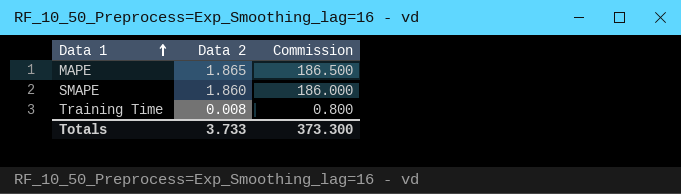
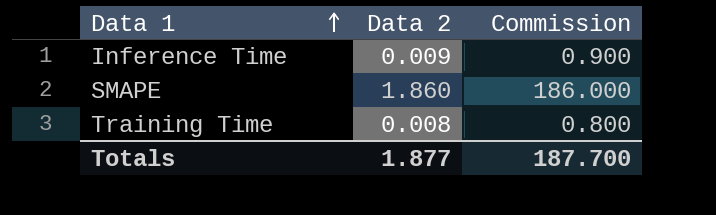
row MAPE: 1.865 | 186.500 -> none
row Inference Time: none -> 0.009 | 0.900
Totals | Data 2: 3.733 -> 1.877
Totals | Commission: 373.300 -> 187.700

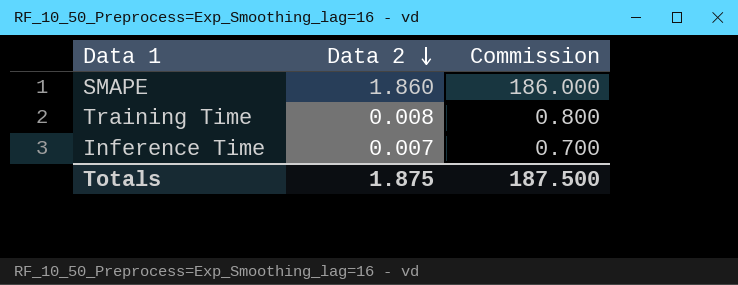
row order: Data 1 ascending -> Data 2 descending
Inference Time | Data 2: 0.009 -> 0.007
Inference Time | Commission: 0.900 -> 0.700
Totals | Data 2: 1.877 -> 1.875
Totals | Commission: 187.700 -> 187.500

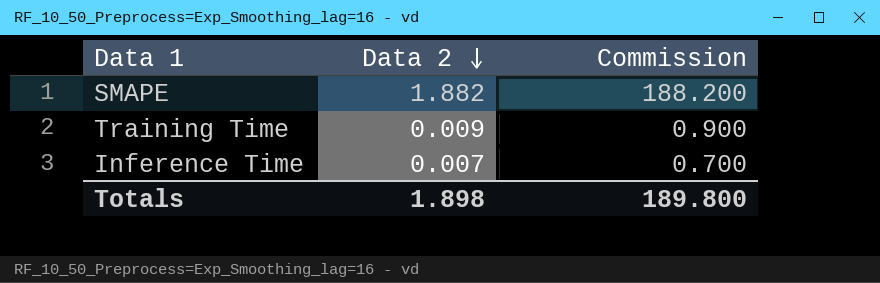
SMAPE | Data 2: 1.860 -> 1.882
SMAPE | Commission: 186.000 -> 188.200
Training Time | Data 2: 0.008 -> 0.009
Training Time | Commission: 0.800 -> 0.900
Totals | Data 2: 1.875 -> 1.898
Totals | Commission: 187.500 -> 189.800

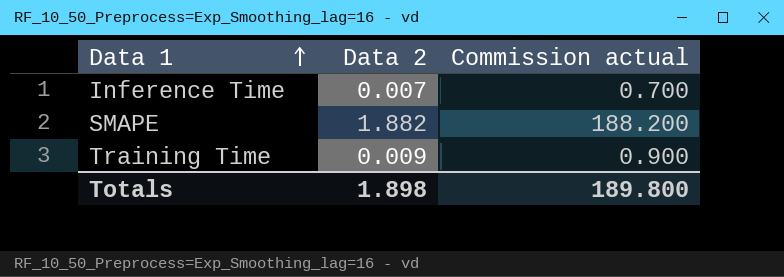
row order: Data 2 descending -> Data 1 ascending
column name: Commission -> Commission actual

